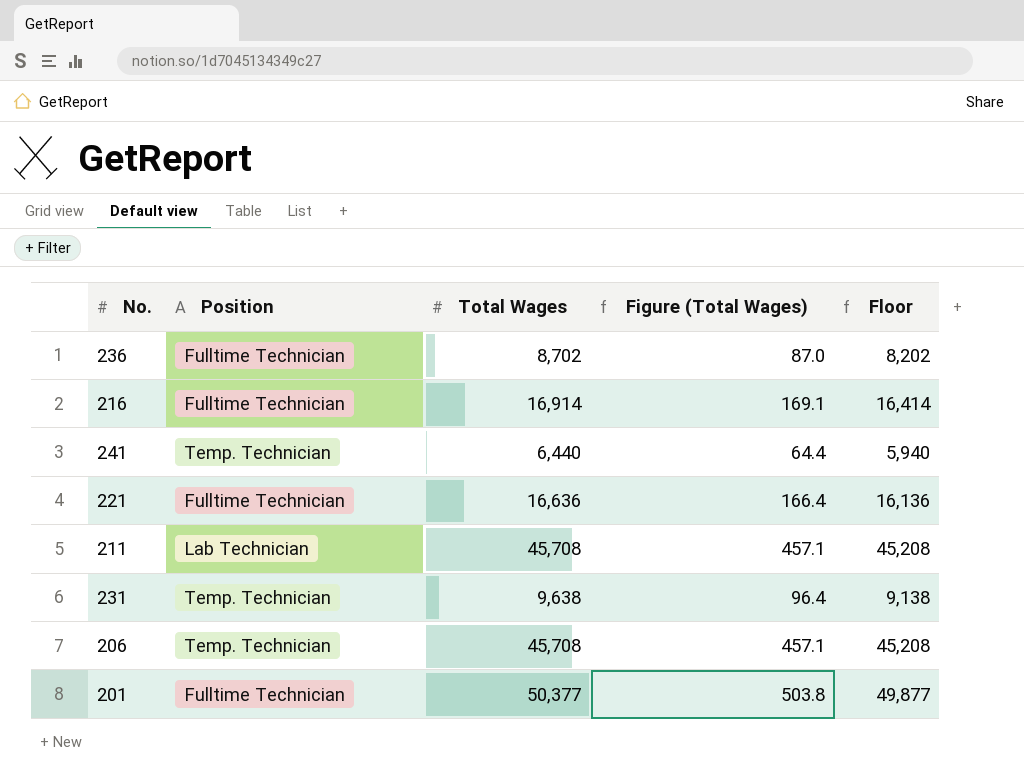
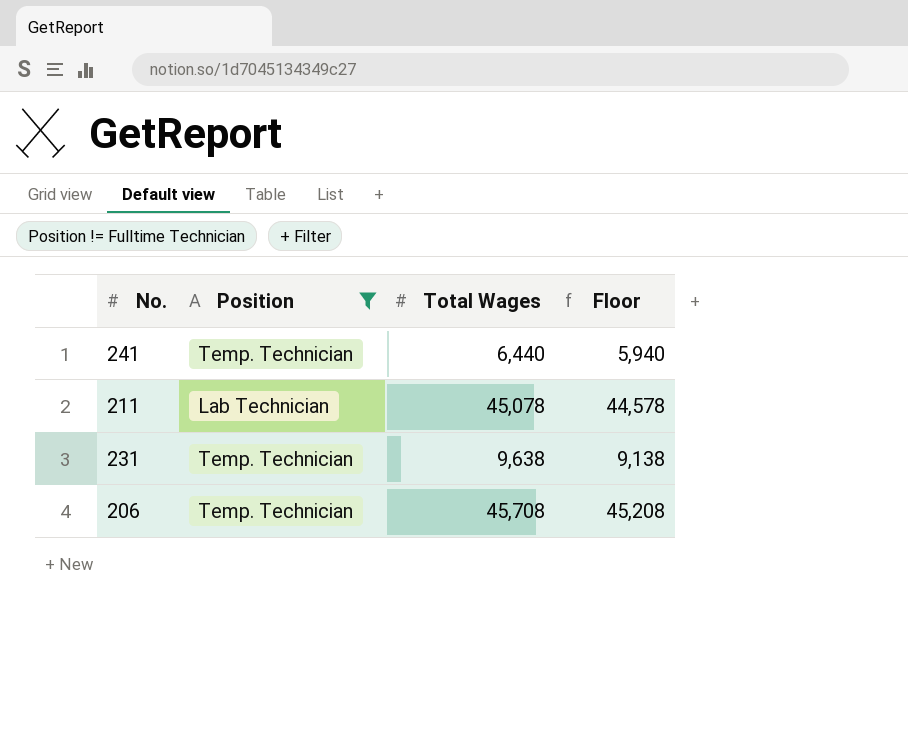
filter: none -> Position != Fulltime Technician
column Figure (Total Wages) | formula: [Total Wages] * 0.01 -> none
211 | Total Wages: 45,708 -> 45,078
211 | Floor: 45,208 -> 44,578

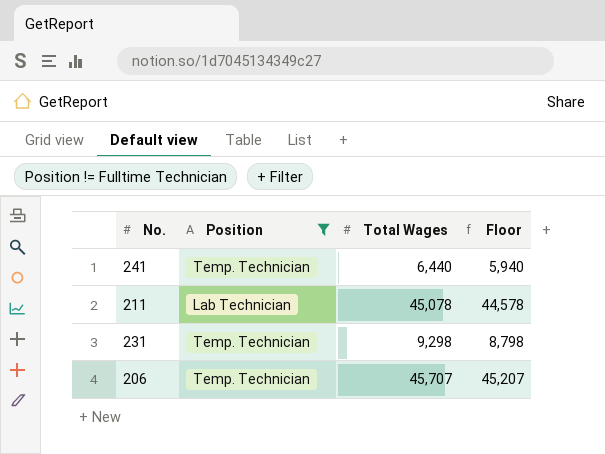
231 | Total Wages: 9,638 -> 9,298
231 | Floor: 9,138 -> 8,798
206 | Total Wages: 45,708 -> 45,707
206 | Floor: 45,208 -> 45,207

